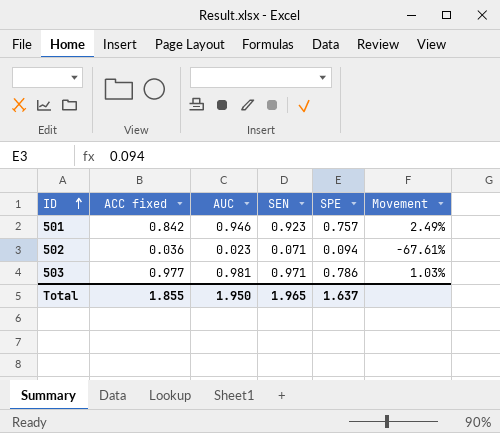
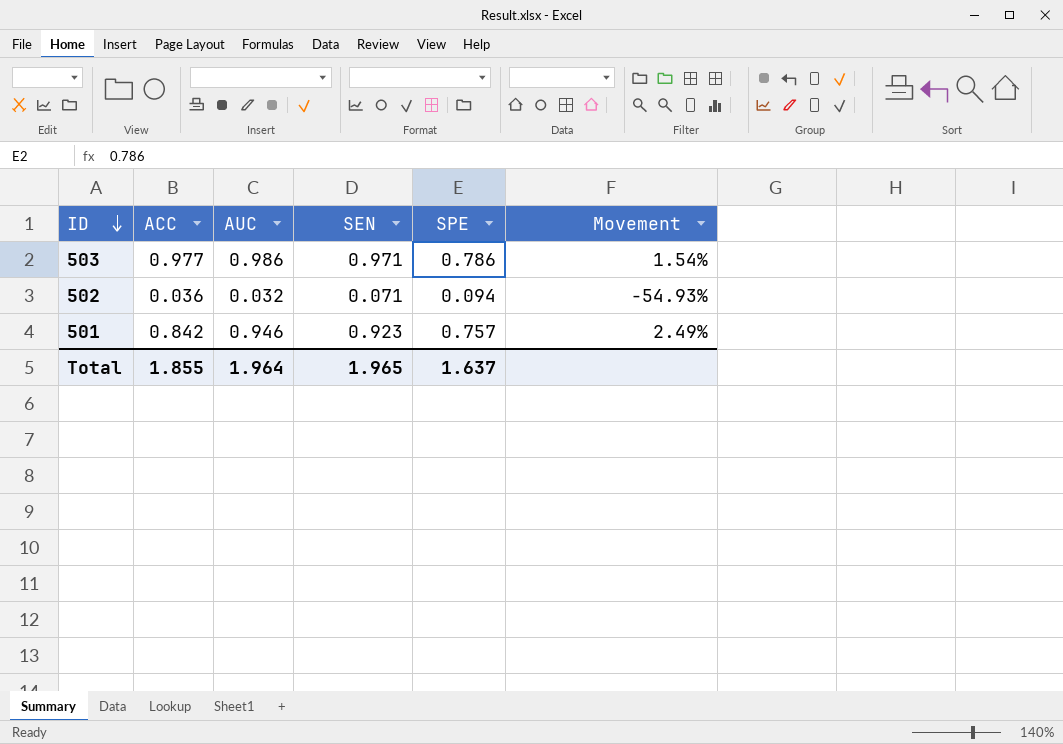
row order: ID ascending -> ID descending
column name: ACC fixed -> ACC
503 | AUC: 0.981 -> 0.986
503 | Movement: 1.03% -> 1.54%
502 | AUC: 0.023 -> 0.032
502 | Movement: -67.61% -> -54.93%
Total | AUC: 1.950 -> 1.964

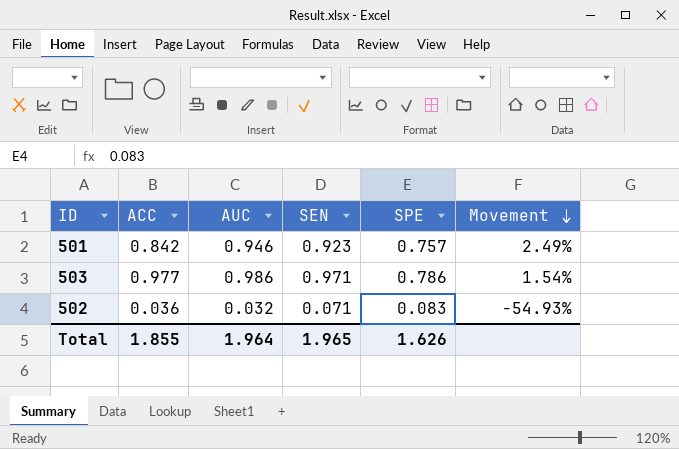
row order: ID descending -> Movement descending
502 | SPE: 0.094 -> 0.083
Total | SPE: 1.637 -> 1.626

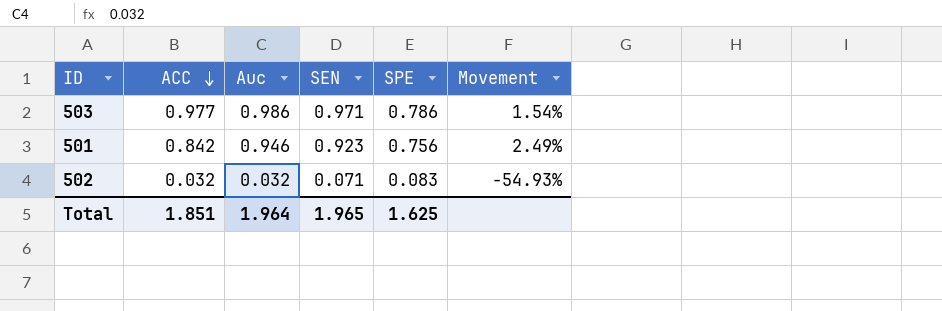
row order: Movement descending -> ACC descending
column name: AUC -> Auc
501 | SPE: 0.757 -> 0.756
502 | ACC: 0.036 -> 0.032
Total | ACC: 1.855 -> 1.851
Total | SPE: 1.626 -> 1.625

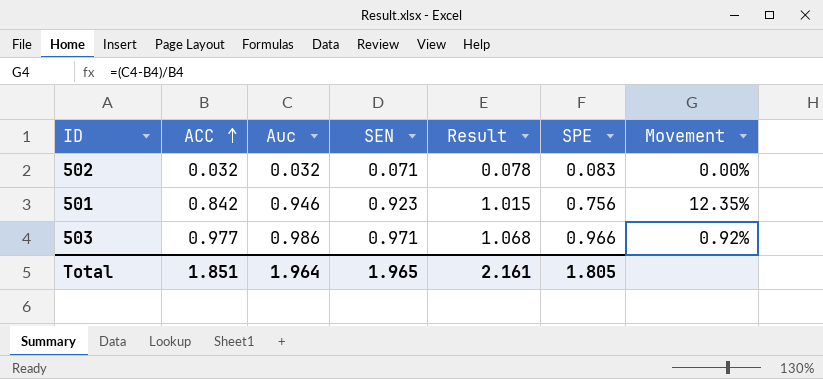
row order: ACC descending -> ACC ascending
column Result | formula: none -> [SEN] * 1.1
column Movement | formula: ([Auc] - [SEN]) / [SEN] -> ([Auc] - [ACC]) / [ACC]
503 | SPE: 0.786 -> 0.966
Total | SPE: 1.625 -> 1.805

